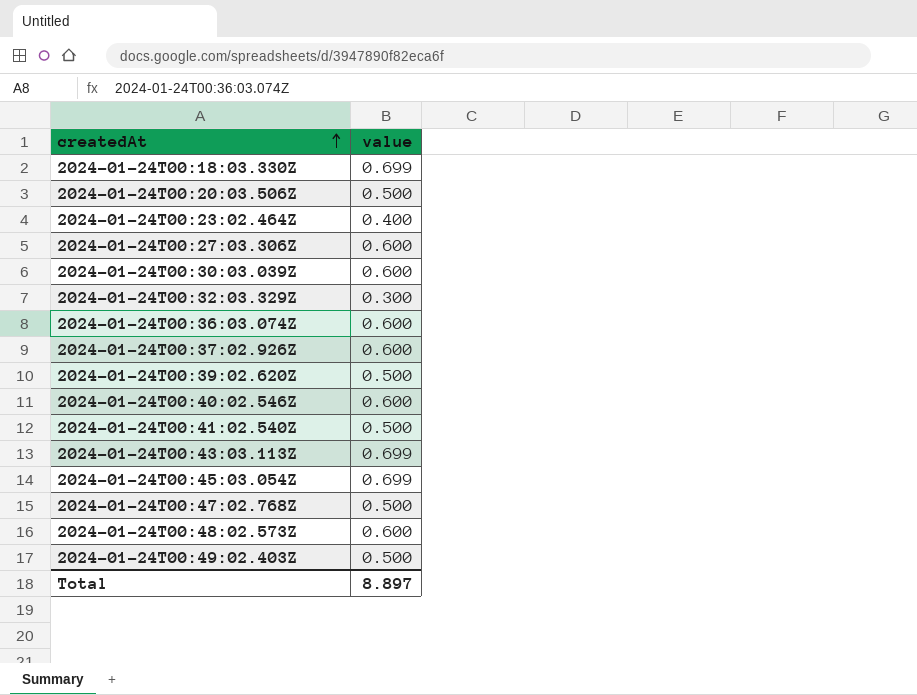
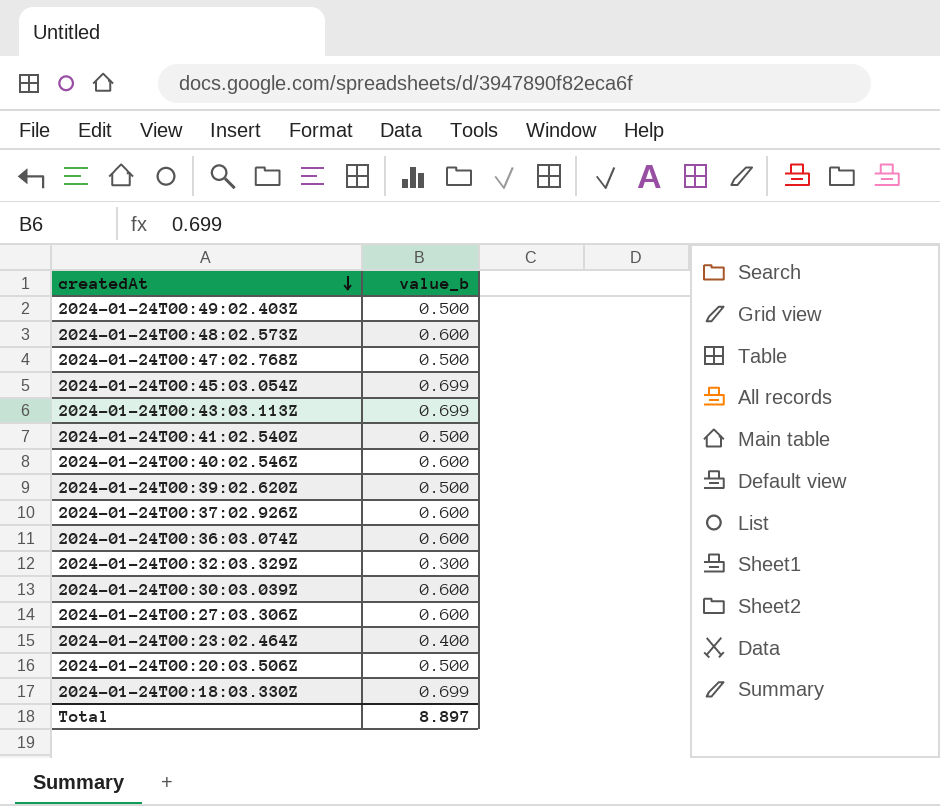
row order: createdAt ascending -> createdAt descending
column name: value -> value_b

